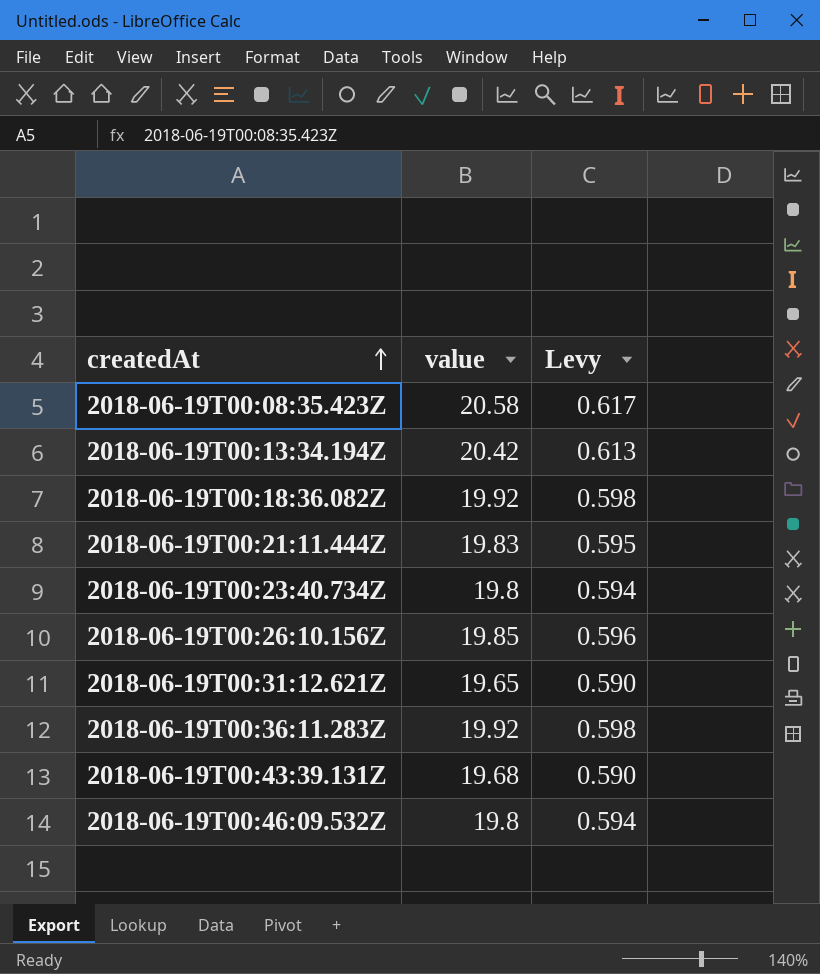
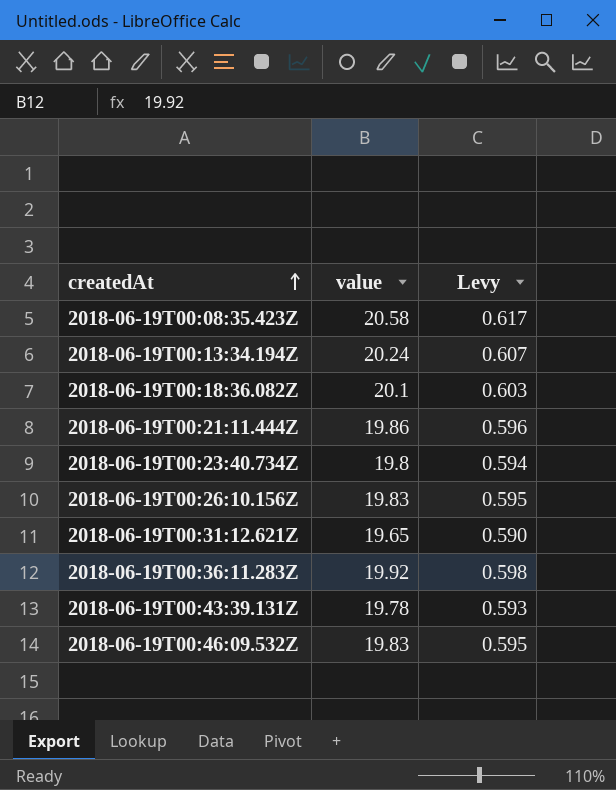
2018-06-19T00:13:34.194Z | value: 20.42 -> 20.24
2018-06-19T00:13:34.194Z | Levy: 0.613 -> 0.607
2018-06-19T00:18:36.082Z | value: 19.92 -> 20.1
2018-06-19T00:18:36.082Z | Levy: 0.598 -> 0.603
2018-06-19T00:21:11.444Z | value: 19.83 -> 19.86
2018-06-19T00:21:11.444Z | Levy: 0.595 -> 0.596
2018-06-19T00:26:10.156Z | value: 19.85 -> 19.83
2018-06-19T00:26:10.156Z | Levy: 0.596 -> 0.595
2018-06-19T00:43:39.131Z | value: 19.68 -> 19.78
2018-06-19T00:43:39.131Z | Levy: 0.590 -> 0.593
2018-06-19T00:46:09.532Z | value: 19.8 -> 19.83
2018-06-19T00:46:09.532Z | Levy: 0.594 -> 0.595

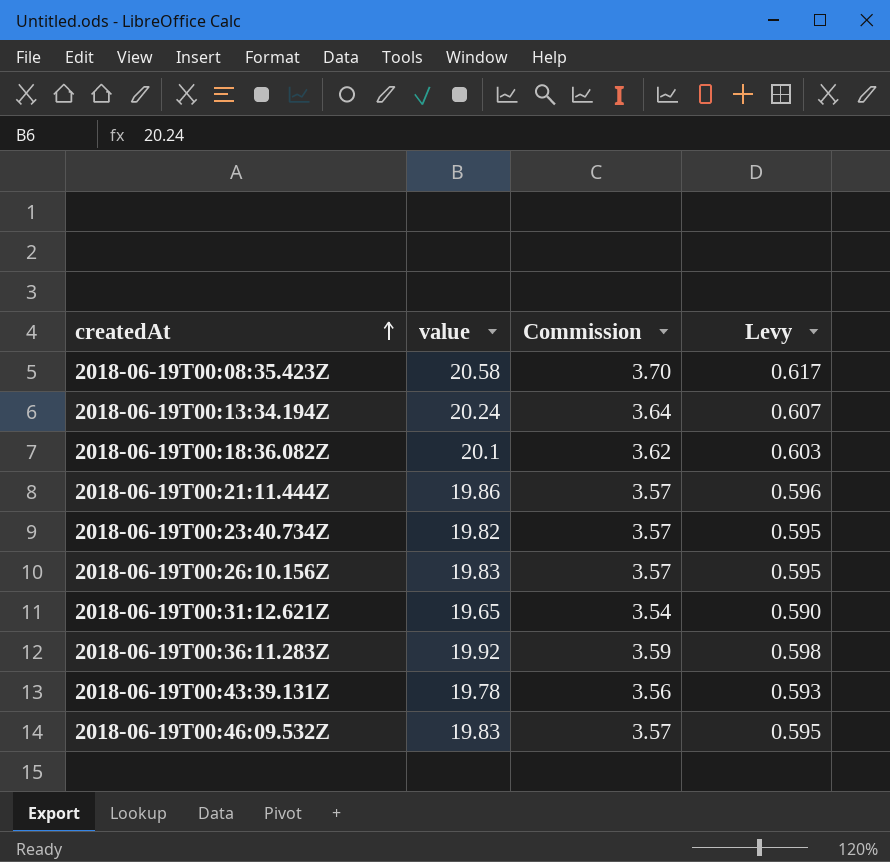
column Commission | formula: none -> [value] * 0.18
2018-06-19T00:23:40.734Z | value: 19.8 -> 19.82
2018-06-19T00:23:40.734Z | Levy: 0.594 -> 0.595

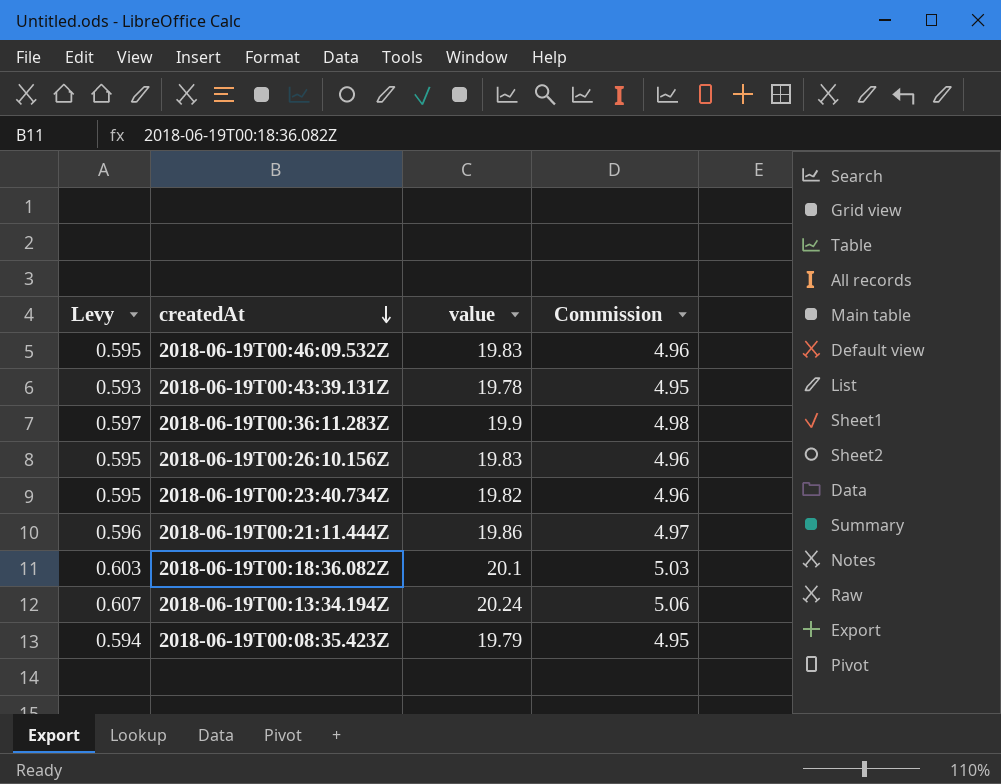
row order: createdAt ascending -> createdAt descending
column Levy | position: 4 -> 1
column Commission | formula: [value] * 0.18 -> [value] * 0.25
row 2018-06-19T00:31:12.621Z: 19.65 | 3.54 | 0.590 -> none
2018-06-19T00:36:11.283Z | Levy: 0.598 -> 0.597
2018-06-19T00:36:11.283Z | value: 19.92 -> 19.9
2018-06-19T00:08:35.423Z | Levy: 0.617 -> 0.594
2018-06-19T00:08:35.423Z | value: 20.58 -> 19.79

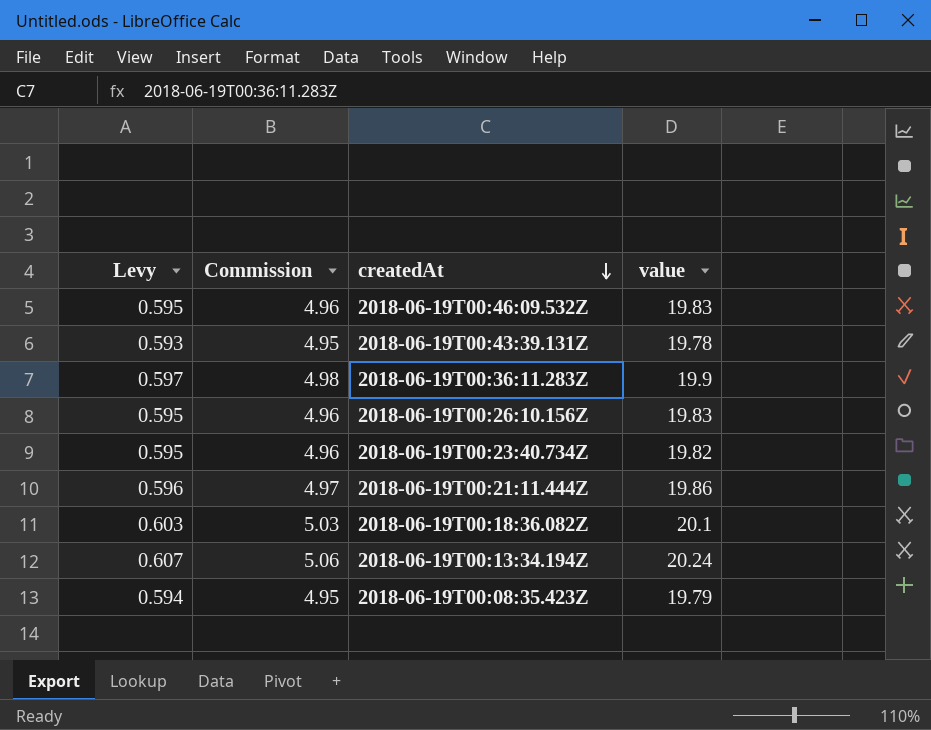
column Commission | position: 4 -> 2

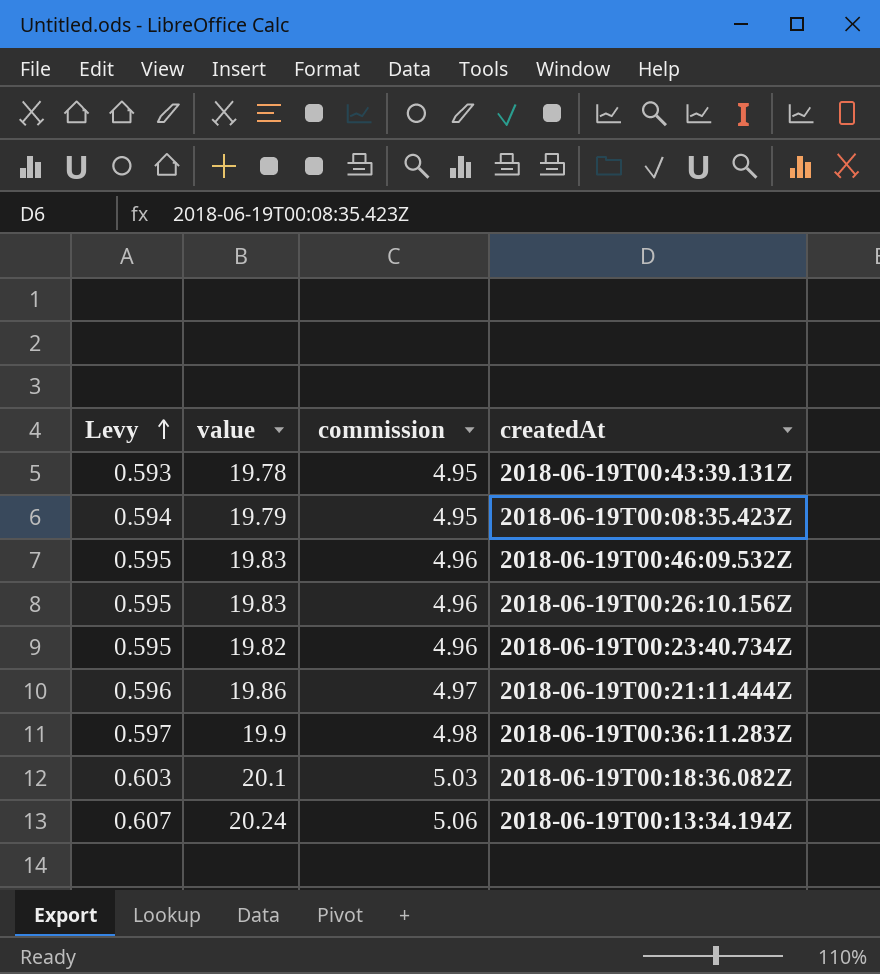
row order: createdAt descending -> Levy ascending
column value | position: 4 -> 2
column name: Commission -> commission

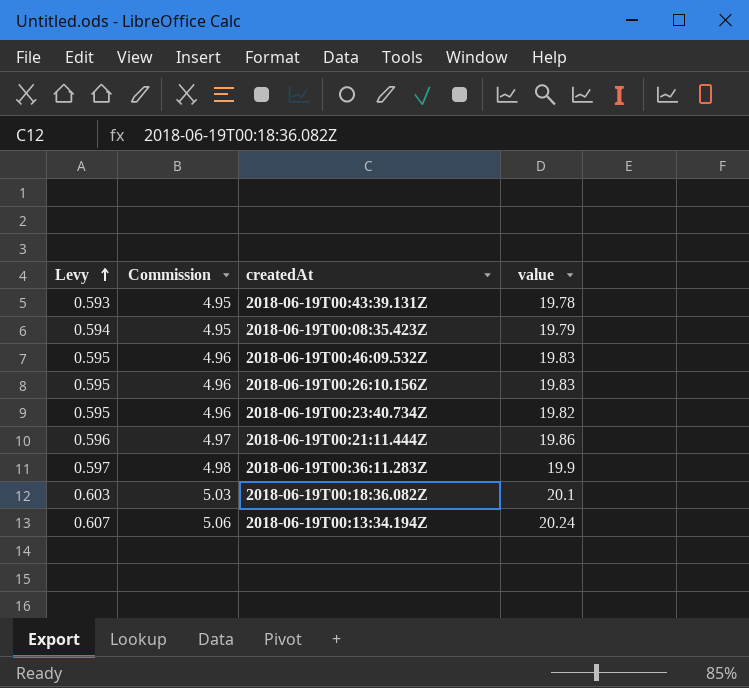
column name: commission -> Commission
column value | position: 2 -> 4

